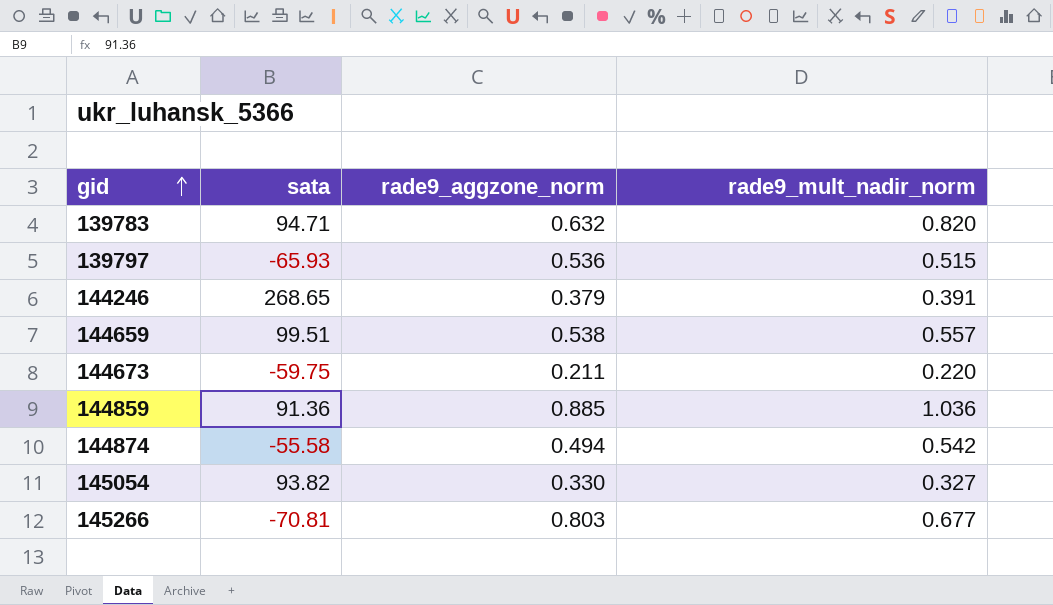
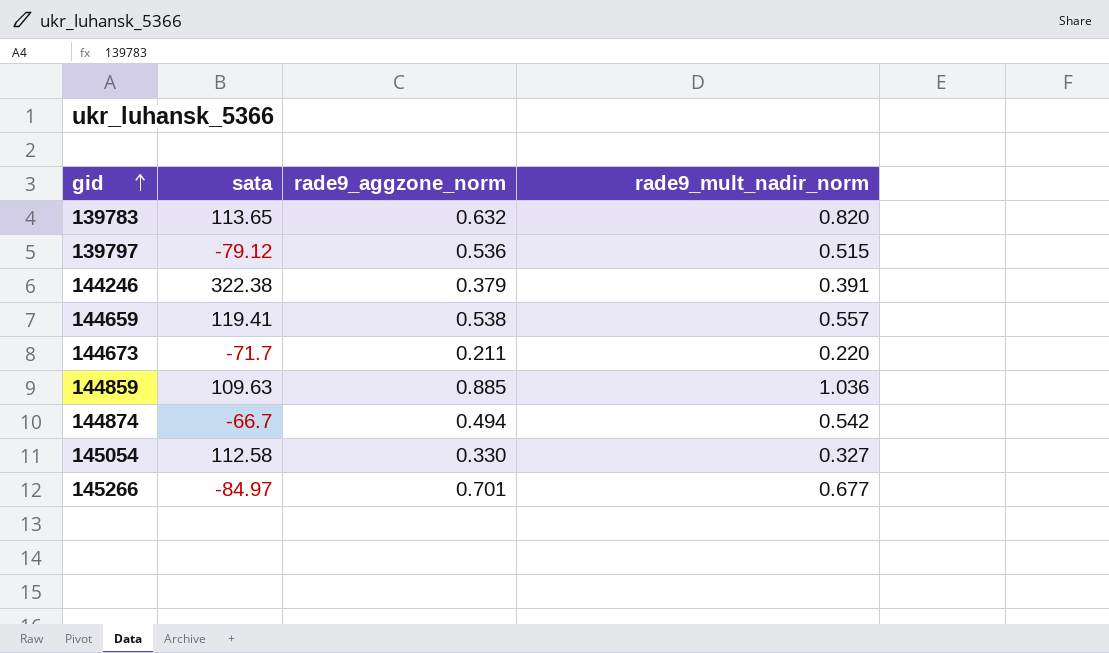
139783 | sata: 94.71 -> 113.65
139797 | sata: -65.93 -> -79.12
144246 | sata: 268.65 -> 322.38
144659 | sata: 99.51 -> 119.41
144673 | sata: -59.75 -> -71.7
144859 | sata: 91.36 -> 109.63
144874 | sata: -55.58 -> -66.7
145054 | sata: 93.82 -> 112.58
145266 | sata: -70.81 -> -84.97
145266 | rade9_aggzone_norm: 0.803 -> 0.701

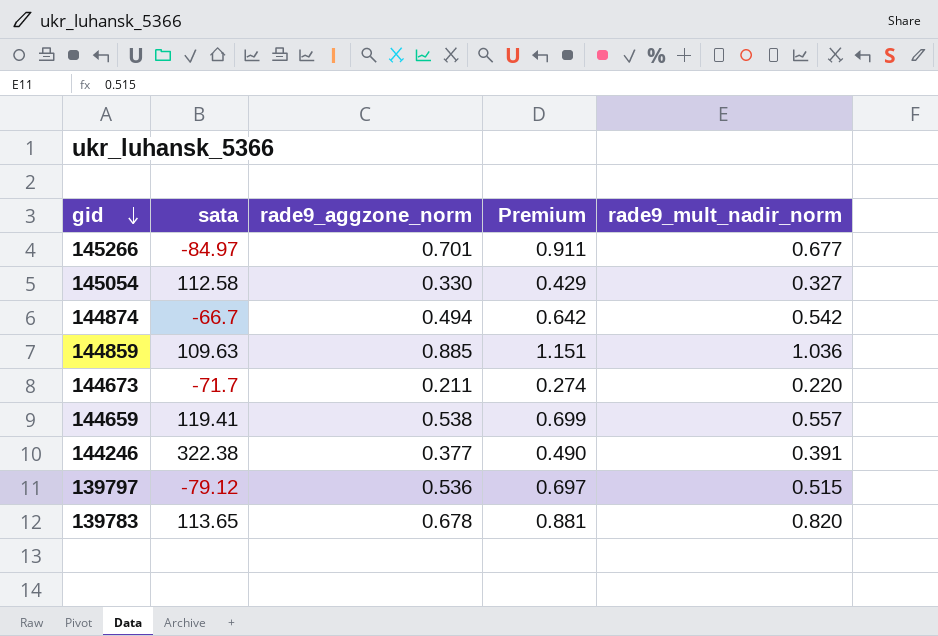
row order: gid ascending -> gid descending
column Premium | formula: none -> [rade9_aggzone_norm] * 1.3
144246 | rade9_aggzone_norm: 0.379 -> 0.377
139783 | rade9_aggzone_norm: 0.632 -> 0.678

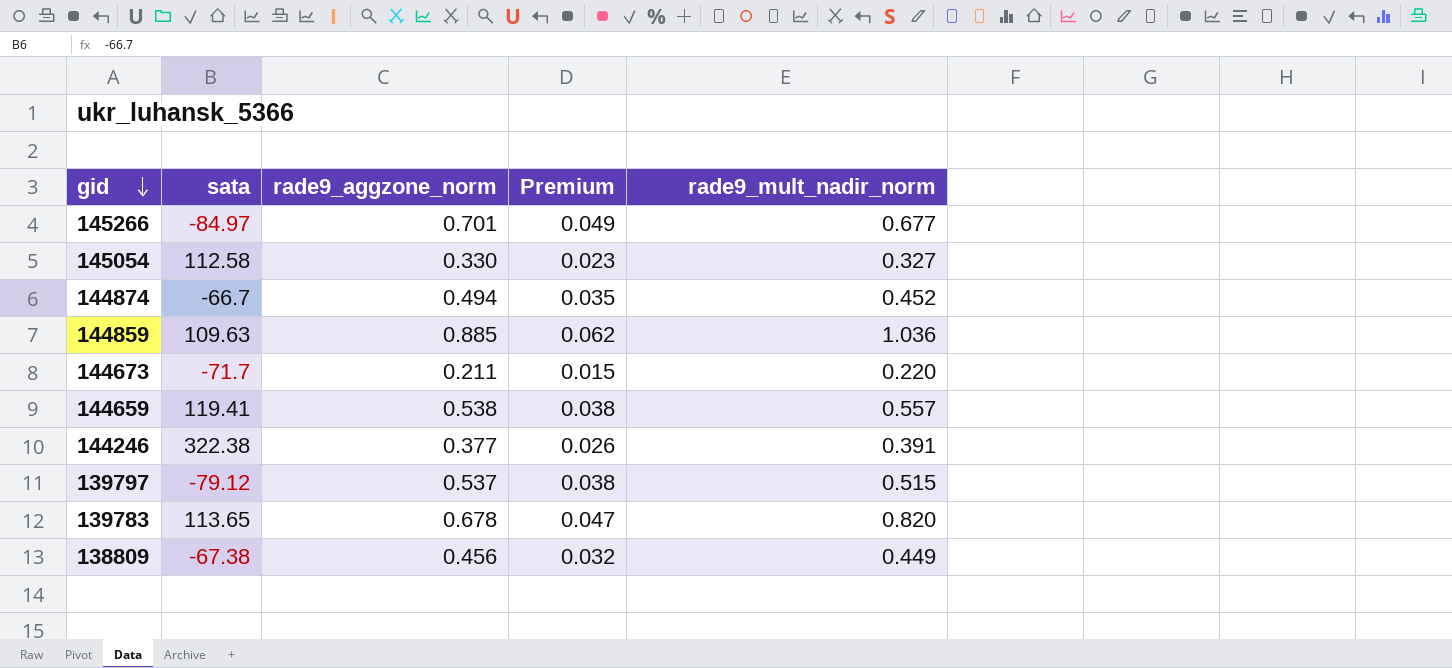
column Premium | formula: [rade9_aggzone_norm] * 1.3 -> [rade9_aggzone_norm] * 0.07
144874 | rade9_mult_nadir_norm: 0.542 -> 0.452
139797 | rade9_aggzone_norm: 0.536 -> 0.537
row 138809: none -> -67.38 | 0.456 | 0.032 | 0.449

